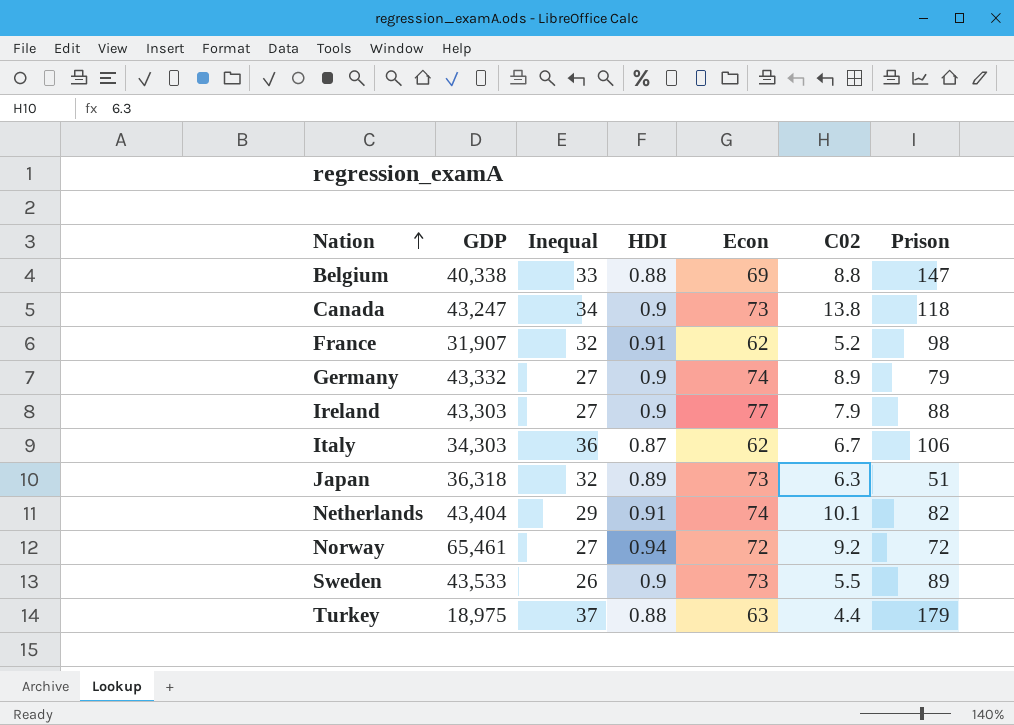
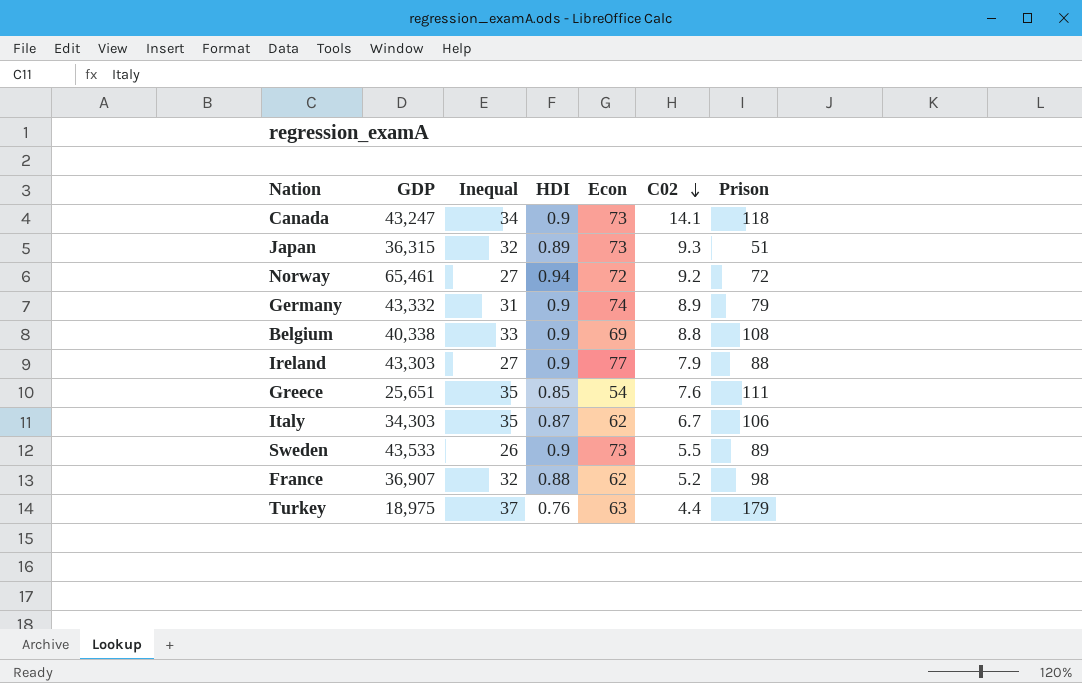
row order: Nation ascending -> C02 descending
row Netherlands: 43,404 | 29 | 0.91 | 74 | 10.1 | 82 -> none
Canada | C02: 13.8 -> 14.1
Japan | GDP: 36,318 -> 36,315
Japan | C02: 6.3 -> 9.3
Germany | Inequal: 27 -> 31
Belgium | HDI: 0.88 -> 0.9
Belgium | Prison: 147 -> 108
row Greece: none -> 25,651 | 35 | 0.85 | 54 | 7.6 | 111
Italy | Inequal: 36 -> 35
France | GDP: 31,907 -> 36,907
France | HDI: 0.91 -> 0.88
Turkey | HDI: 0.88 -> 0.76

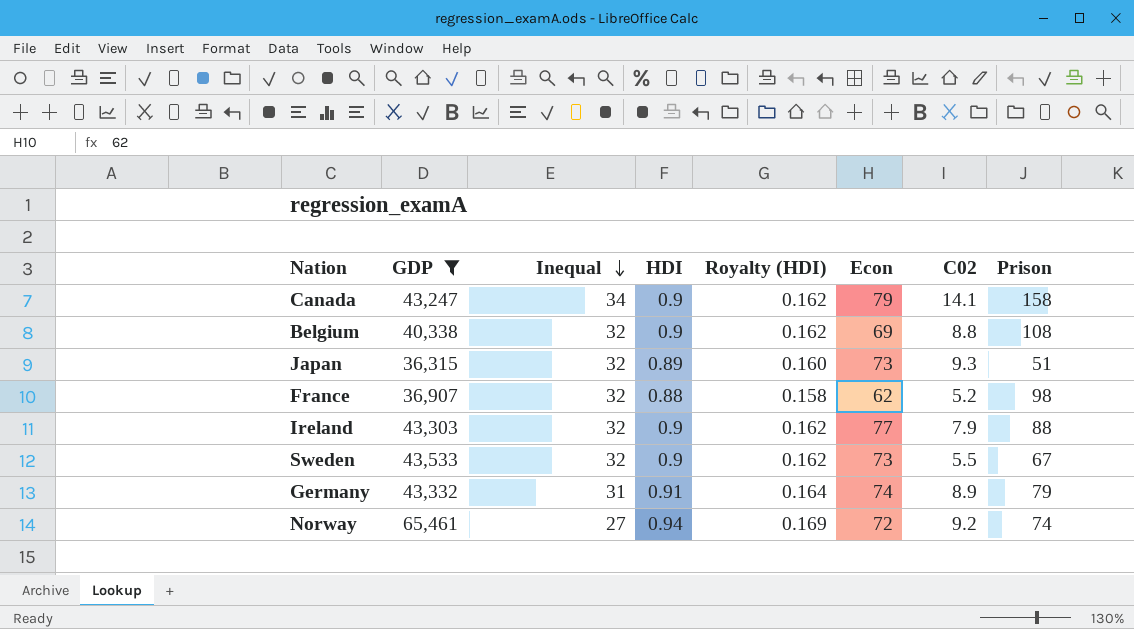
filter: none -> GDP >= 36,315
row order: C02 descending -> Inequal descending
column Royalty (HDI) | formula: none -> [HDI] * 0.18
Canada | Econ: 73 -> 79
Canada | Prison: 118 -> 158
Belgium | Inequal: 33 -> 32
Ireland | Inequal: 27 -> 32
Sweden | Inequal: 26 -> 32
Sweden | Prison: 89 -> 67
Germany | HDI: 0.9 -> 0.91
Norway | Prison: 72 -> 74

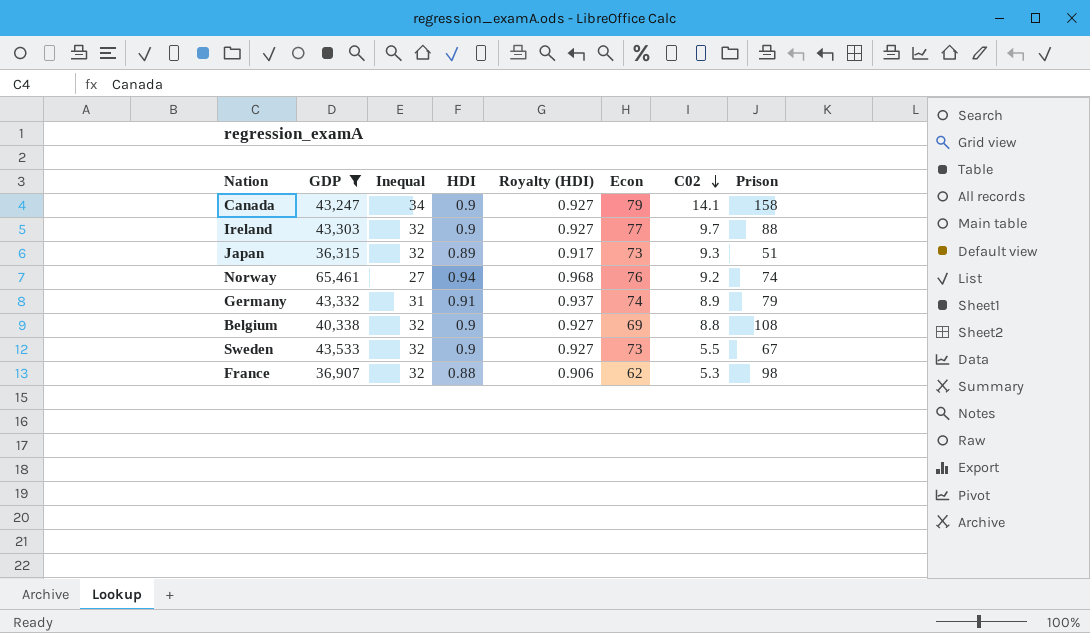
row order: Inequal descending -> C02 descending
column Royalty (HDI) | formula: [HDI] * 0.18 -> [HDI] * 1.03
Ireland | C02: 7.9 -> 9.7
Norway | Econ: 72 -> 76
France | C02: 5.2 -> 5.3

